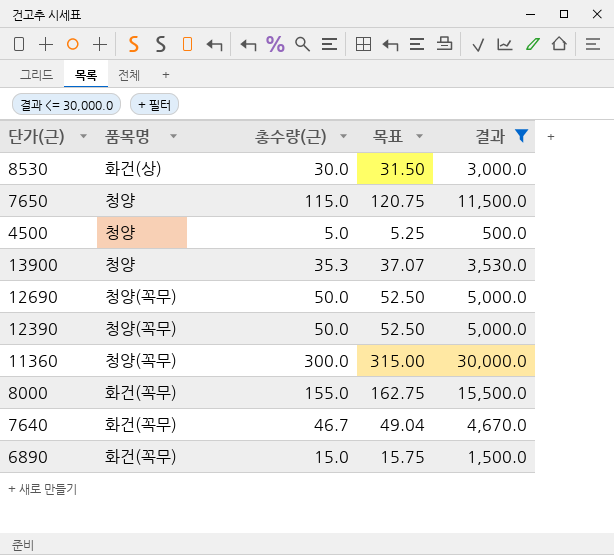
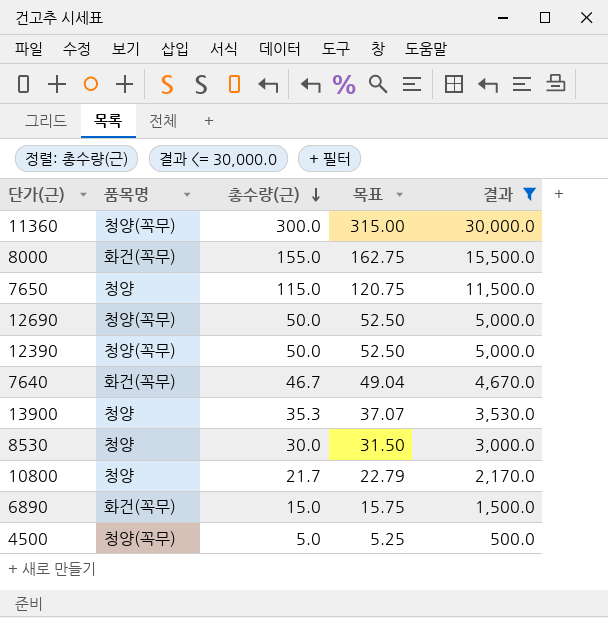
row order: none -> 총수량(근) descending
8530 | 품목명: 화건(상) -> 청양
row 10800: none -> 청양 | 21.7 | 22.79 | 2,170.0
4500 | 품목명: 청양 -> 청양(꼭무)

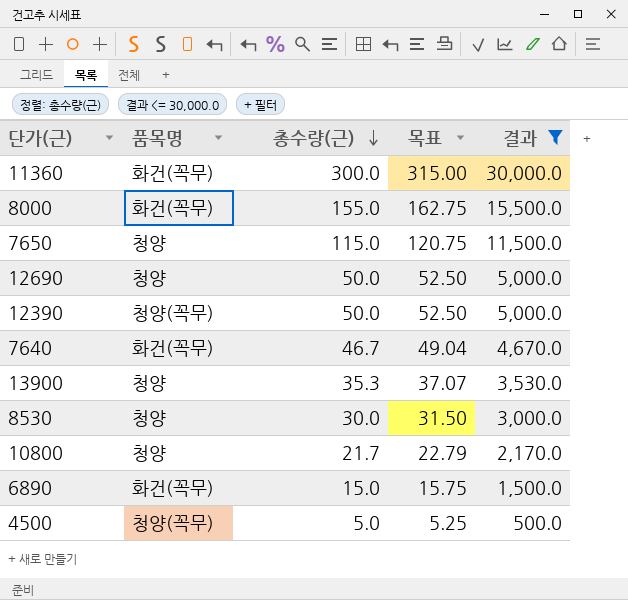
11360 | 품목명: 청양(꼭무) -> 화건(꼭무)
12690 | 품목명: 청양(꼭무) -> 청양

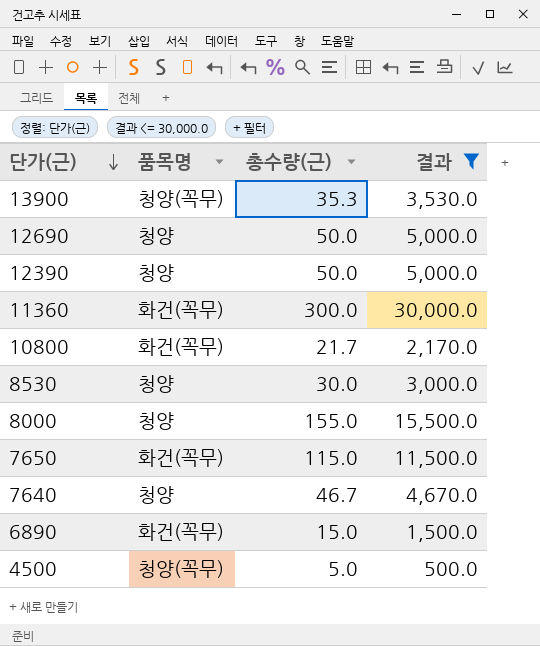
row order: 총수량(근) descending -> 단가(근) descending
column 목표 | formula: [총수량(근)] * 1.05 -> none
13900 | 품목명: 청양 -> 청양(꼭무)
12390 | 품목명: 청양(꼭무) -> 청양
10800 | 품목명: 청양 -> 화건(꼭무)
8000 | 품목명: 화건(꼭무) -> 청양
7650 | 품목명: 청양 -> 화건(꼭무)
7640 | 품목명: 화건(꼭무) -> 청양

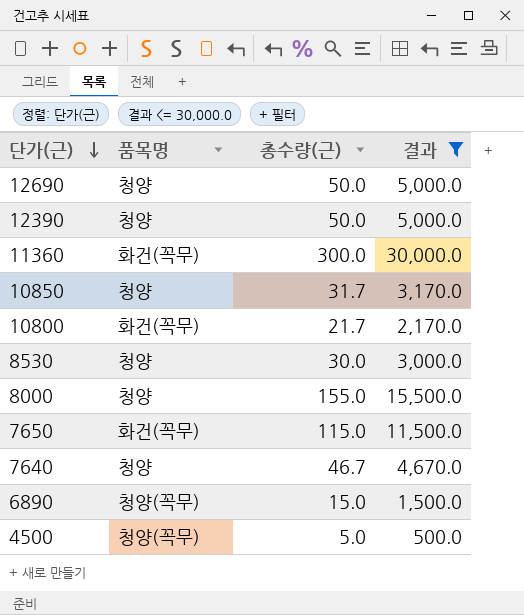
row 13900: 청양(꼭무) | 35.3 | 3,530.0 -> none
row 10850: none -> 청양 | 31.7 | 3,170.0
6890 | 품목명: 화건(꼭무) -> 청양(꼭무)

